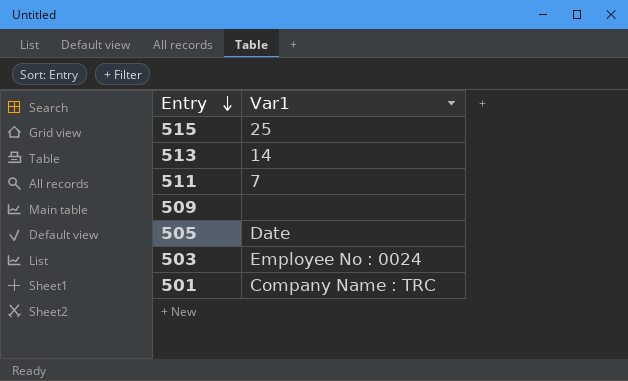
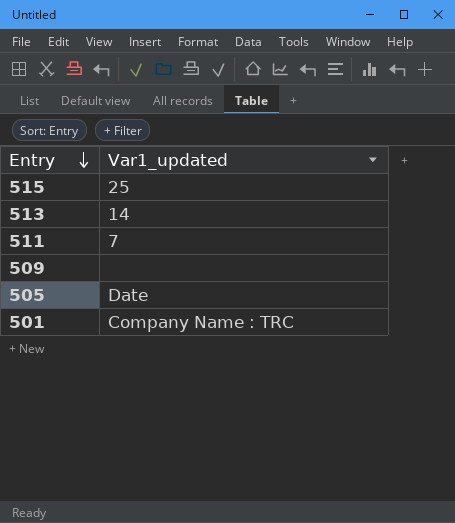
column name: Var1 -> Var1_updated
row 503: Employee No : 0024 -> none

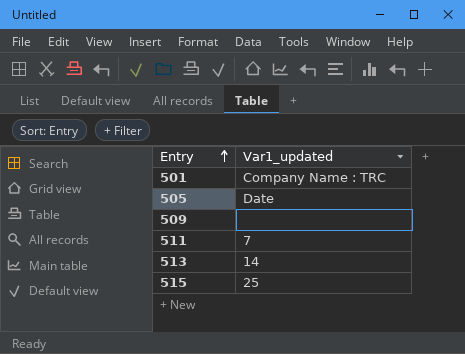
row order: Entry descending -> Entry ascending

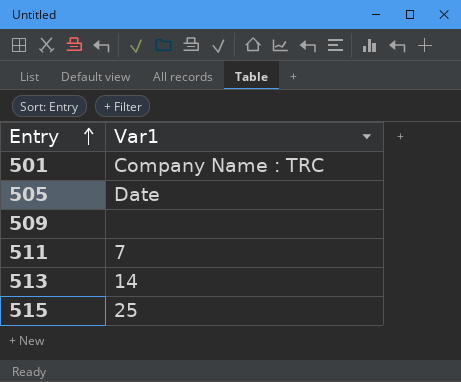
column name: Var1_updated -> Var1

